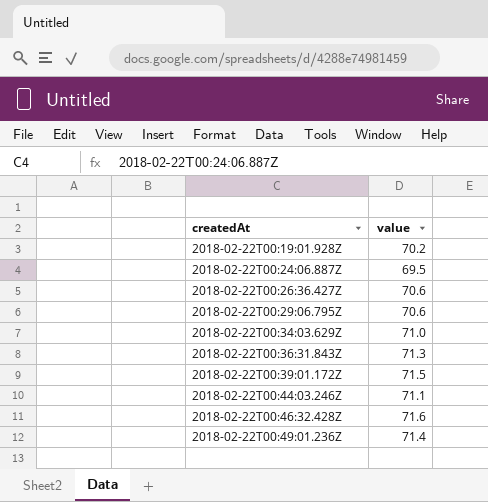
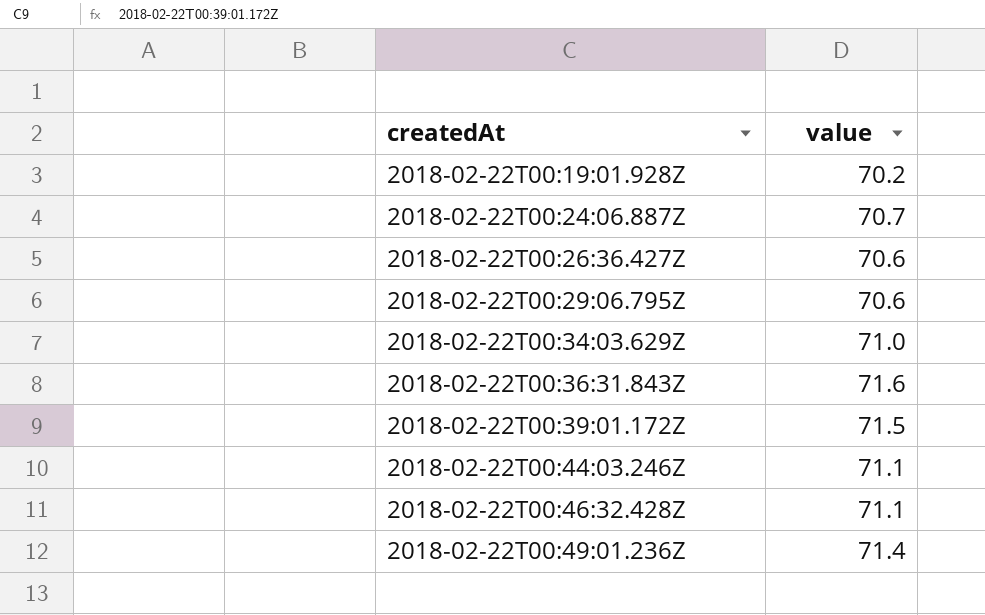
2018-02-22T00:24:06.887Z | value: 69.5 -> 70.7
2018-02-22T00:36:31.843Z | value: 71.3 -> 71.6
2018-02-22T00:46:32.428Z | value: 71.6 -> 71.1

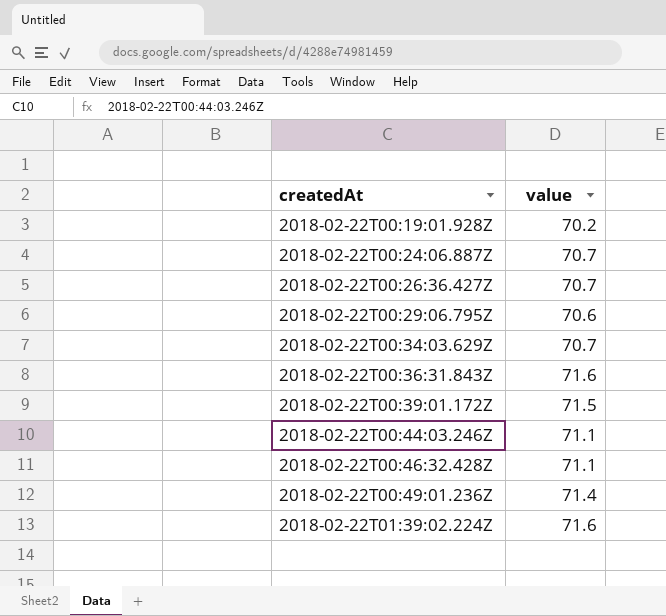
2018-02-22T00:26:36.427Z | value: 70.6 -> 70.7
2018-02-22T00:34:03.629Z | value: 71.0 -> 70.7
row 2018-02-22T01:39:02.224Z: none -> 71.6

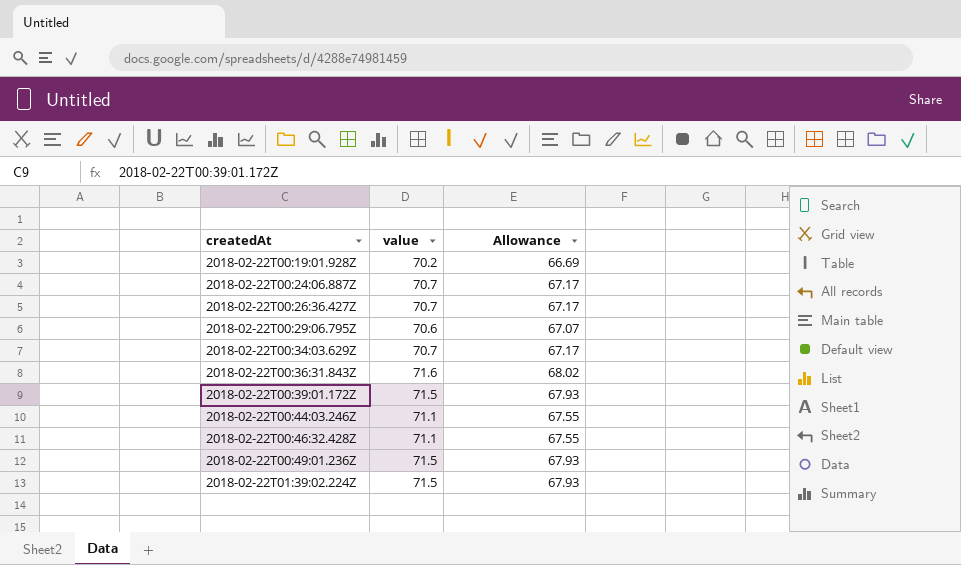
column Allowance | formula: none -> [value] * 0.95
2018-02-22T00:49:01.236Z | value: 71.4 -> 71.5
2018-02-22T01:39:02.224Z | value: 71.6 -> 71.5

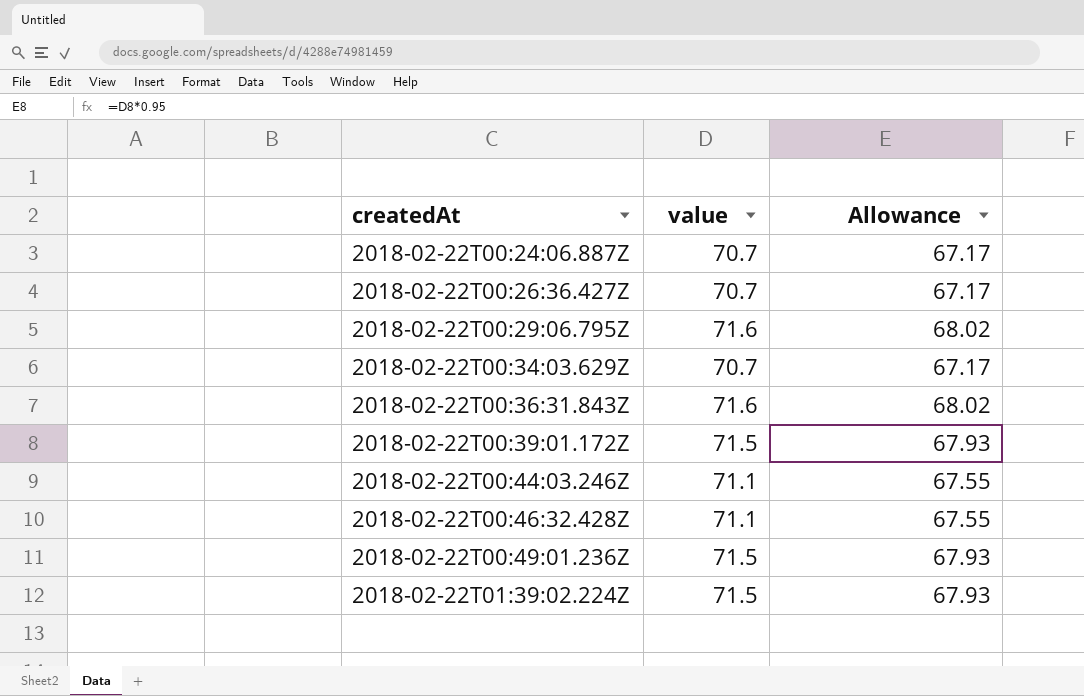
row 2018-02-22T00:19:01.928Z: 70.2 | 66.69 -> none
2018-02-22T00:29:06.795Z | value: 70.6 -> 71.6
2018-02-22T00:29:06.795Z | Allowance: 67.07 -> 68.02

